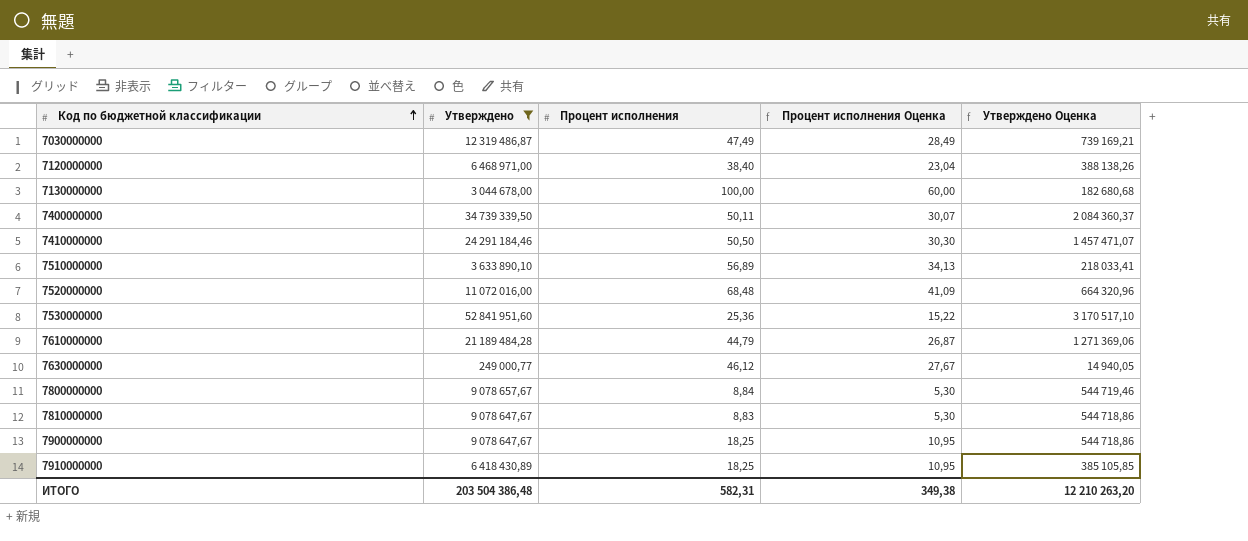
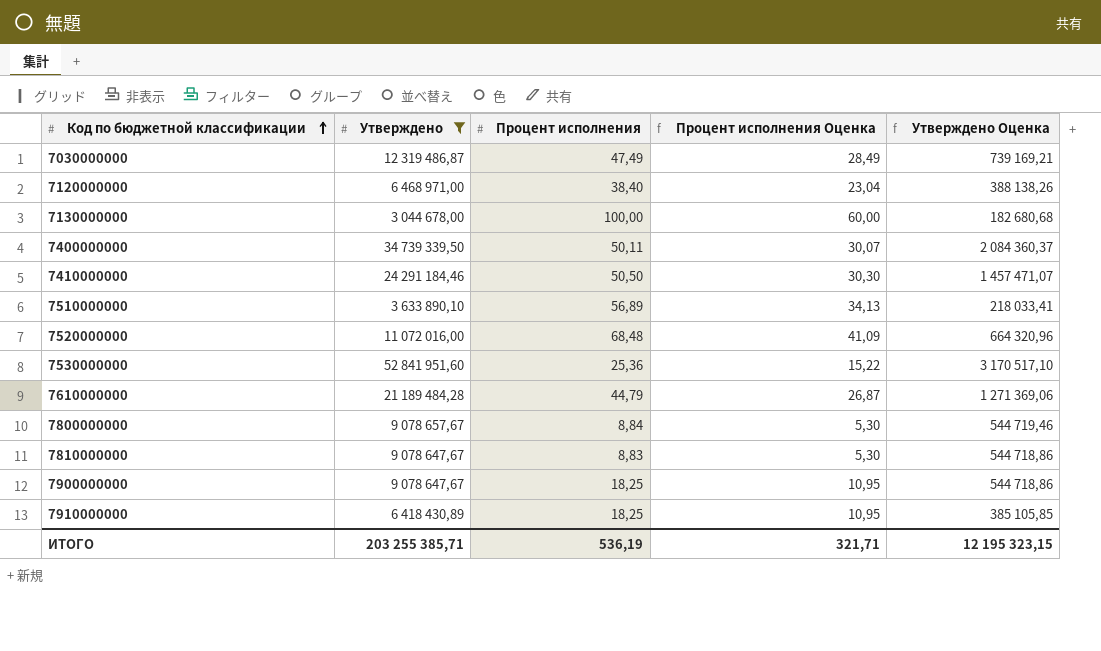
row 7630000000: 249 000,77 | 46,12 | 27,67 | 14 940,05 -> none
ИТОГО | Утверждено: 203 504 386,48 -> 203 255 385,71
ИТОГО | Процент исполнения: 582,31 -> 536,19
ИТОГО | Процент исполнения Оценка: 349,38 -> 321,71
ИТОГО | Утверждено Оценка: 12 210 263,20 -> 12 195 323,15

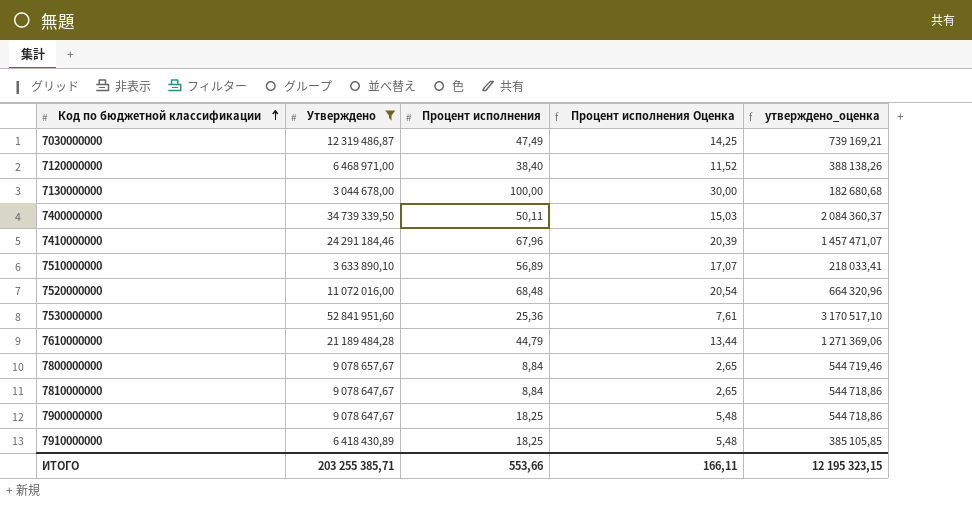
column Процент исполнения Оценка | formula: [Процент исполнения] * 0,6 -> [Процент исполнения] * 0,3
column name: Утверждено Оценка -> утверждено_оценка
7410000000 | Процент исполнения: 50,50 -> 67,96
7810000000 | Процент исполнения: 8,83 -> 8,84
ИТОГО | Процент исполнения: 536,19 -> 553,66
ИТОГО | Процент исполнения Оценка: 321,71 -> 166,11

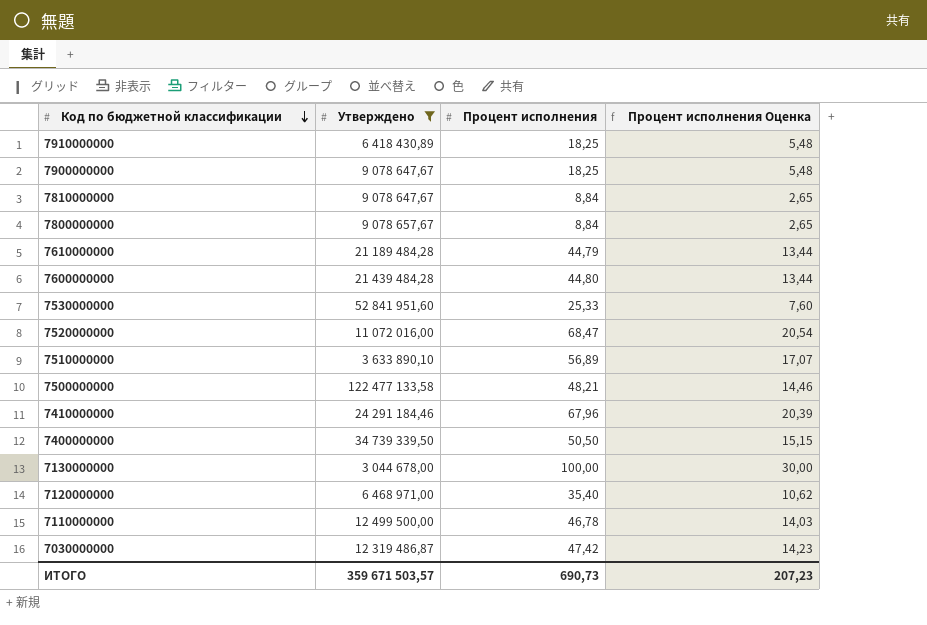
row order: Код по бюджетной классификации ascending -> Код по бюджетной классификации descending
column утверждено_оценка | formula: [Утверждено] * 0,06 -> none
row 7600000000: none -> 21 439 484,28 | 44,80 | 13,44
7530000000 | Процент исполнения: 25,36 -> 25,33
7530000000 | Процент исполнения Оценка: 7,61 -> 7,60
7520000000 | Процент исполнения: 68,48 -> 68,47
row 7500000000: none -> 122 477 133,58 | 48,21 | 14,46
7400000000 | Процент исполнения: 50,11 -> 50,50
7400000000 | Процент исполнения Оценка: 15,03 -> 15,15
7120000000 | Процент исполнения: 38,40 -> 35,40
7120000000 | Процент исполнения Оценка: 11,52 -> 10,62
row 7110000000: none -> 12 499 500,00 | 46,78 | 14,03
7030000000 | Процент исполнения: 47,49 -> 47,42
7030000000 | Процент исполнения Оценка: 14,25 -> 14,23
ИТОГО | Утверждено: 203 255 385,71 -> 359 671 503,57
ИТОГО | Процент исполнения: 553,66 -> 690,73
ИТОГО | Процент исполнения Оценка: 166,11 -> 207,23

